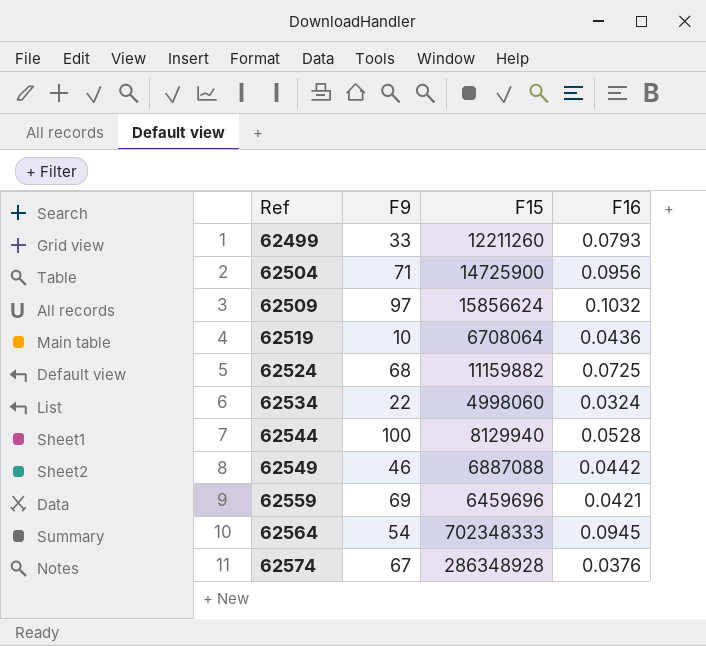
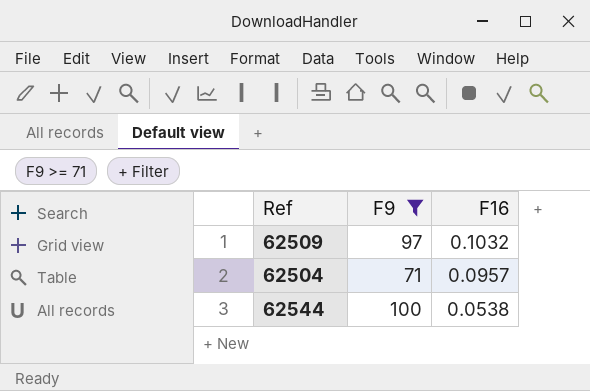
filter: none -> F9 >= 71
row order: Ref ascending -> F16 descending
column F15 | position: 3 -> none
62504 | F16: 0.0956 -> 0.0957
62544 | F16: 0.0528 -> 0.0538

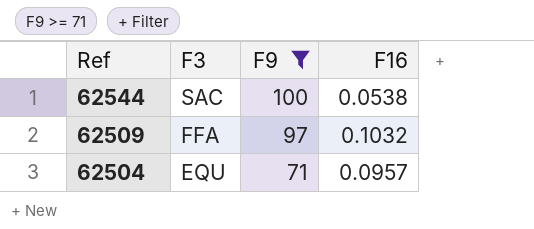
row order: F16 descending -> Ref descending
column F3 | position: none -> 2

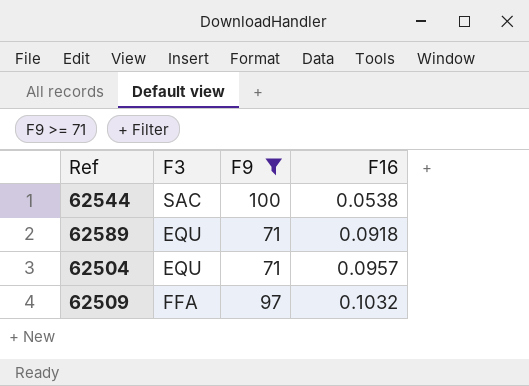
row order: Ref descending -> F16 ascending
row 62589: none -> EQU | 71 | 0.0918

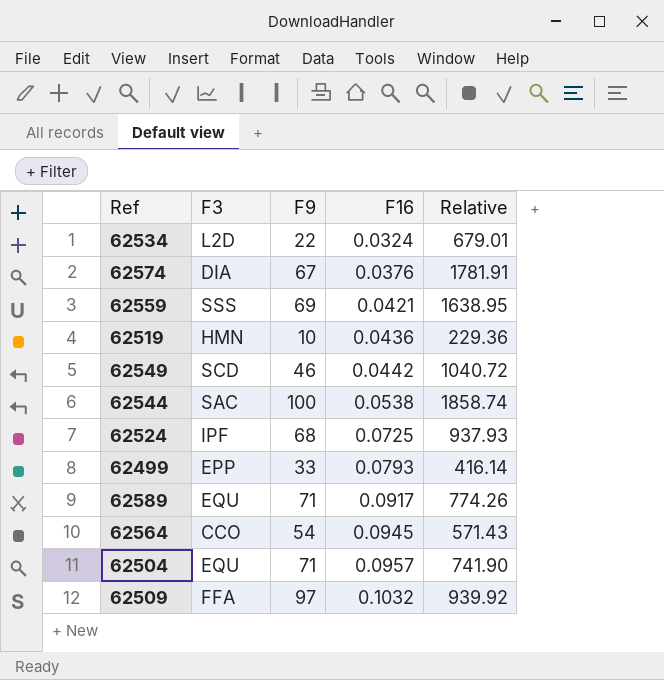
filter: F9 >= 71 -> none
column Relative | formula: none -> [F9] / [F16]
62589 | F16: 0.0918 -> 0.0917

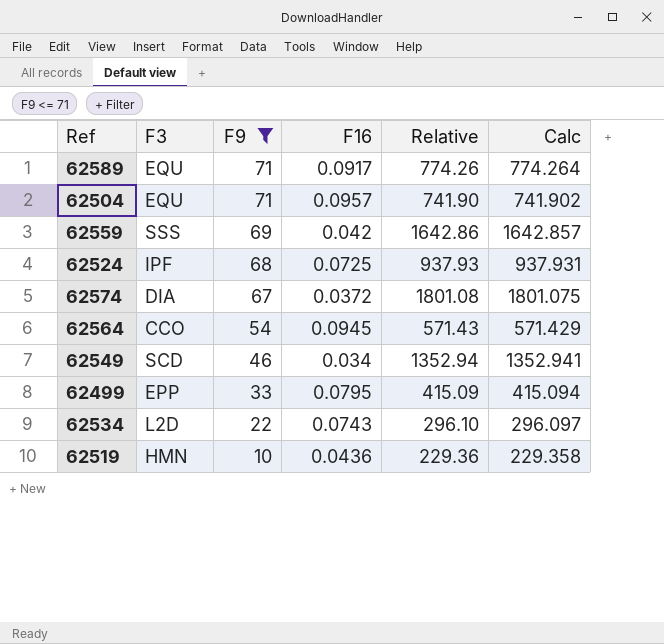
filter: none -> F9 <= 71
row order: F16 ascending -> F9 descending
column Calc | formula: none -> [F9] / [F16]
62559 | F16: 0.0421 -> 0.042
62559 | Relative: 1638.95 -> 1642.86
62574 | F16: 0.0376 -> 0.0372
62574 | Relative: 1781.91 -> 1801.08
62549 | F16: 0.0442 -> 0.034
62549 | Relative: 1040.72 -> 1352.94
62499 | F16: 0.0793 -> 0.0795
62499 | Relative: 416.14 -> 415.09
62534 | F16: 0.0324 -> 0.0743
62534 | Relative: 679.01 -> 296.10

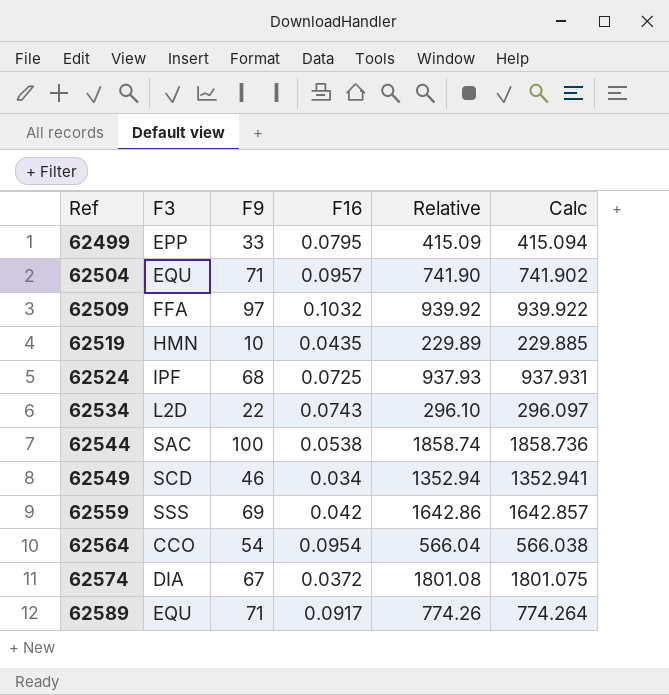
filter: F9 <= 71 -> none
row order: F9 descending -> Ref ascending
62519 | F16: 0.0436 -> 0.0435
62519 | Relative: 229.36 -> 229.89
62519 | Calc: 229.358 -> 229.885
62564 | F16: 0.0945 -> 0.0954
62564 | Relative: 571.43 -> 566.04
62564 | Calc: 571.429 -> 566.038

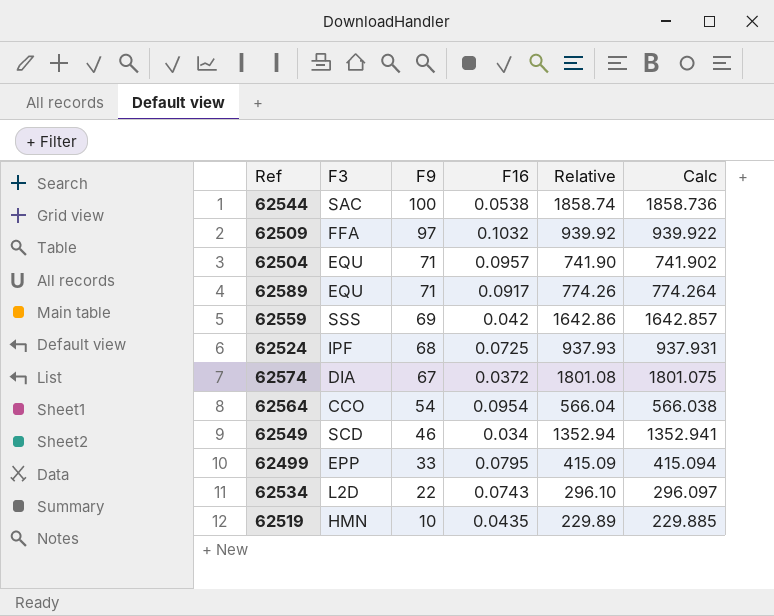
row order: Ref ascending -> F9 descending

